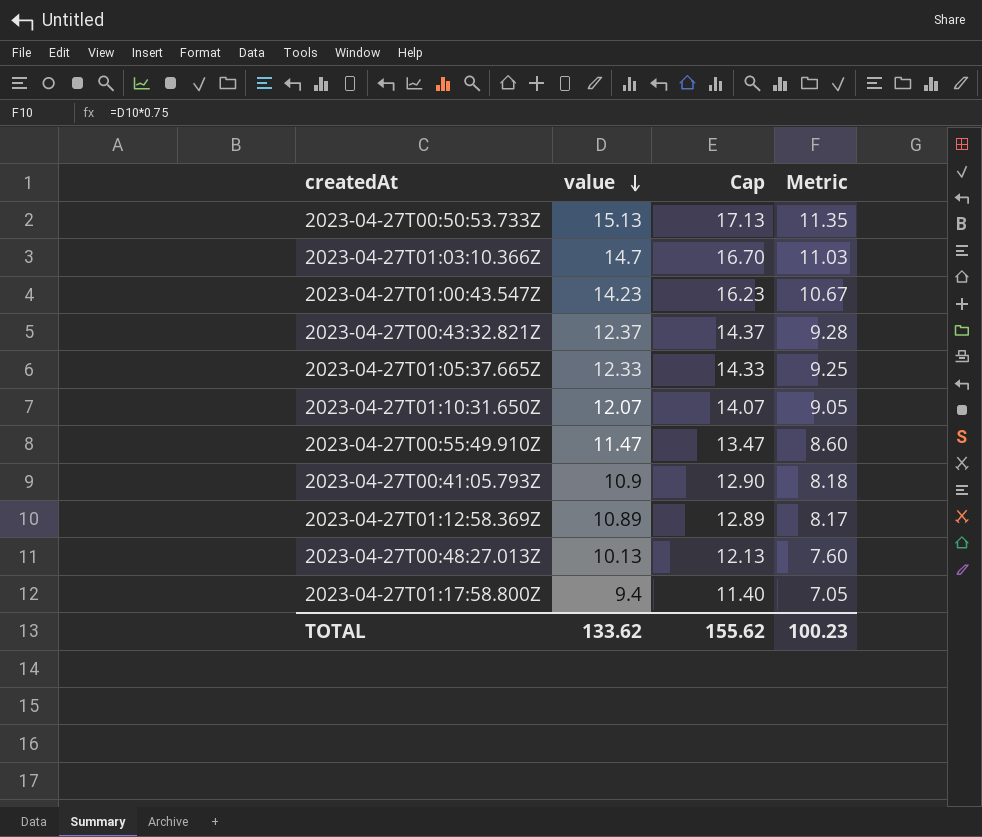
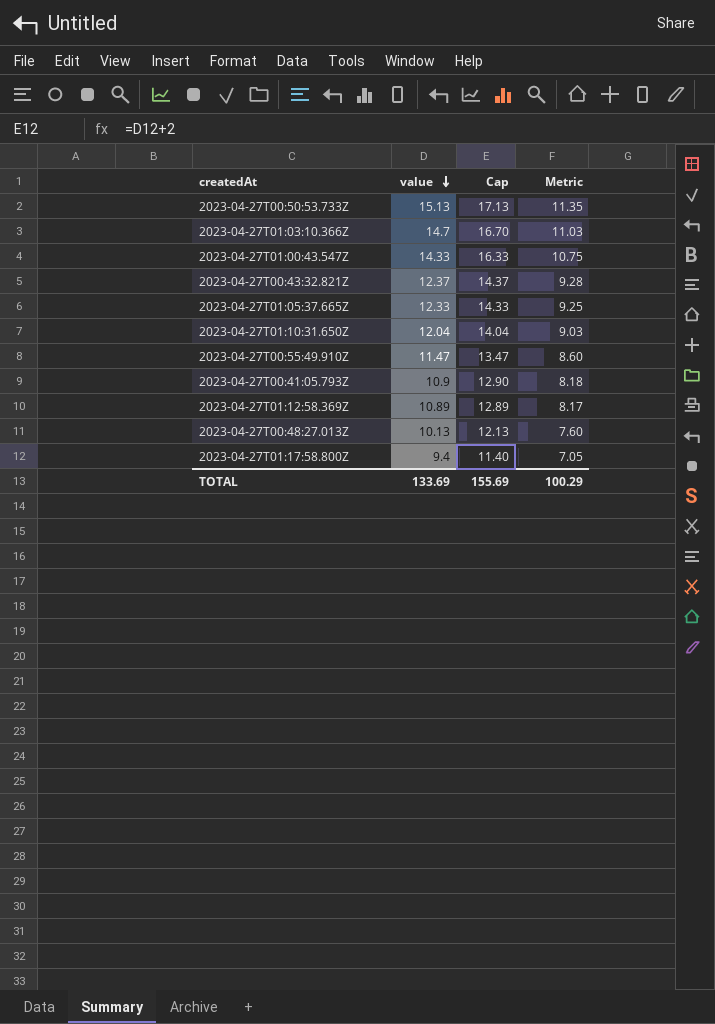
2023-04-27T01:00:43.547Z | value: 14.23 -> 14.33
2023-04-27T01:00:43.547Z | Cap: 16.23 -> 16.33
2023-04-27T01:00:43.547Z | Metric: 10.67 -> 10.75
2023-04-27T01:10:31.650Z | value: 12.07 -> 12.04
2023-04-27T01:10:31.650Z | Cap: 14.07 -> 14.04
2023-04-27T01:10:31.650Z | Metric: 9.05 -> 9.03
TOTAL | value: 133.62 -> 133.69
TOTAL | Cap: 155.62 -> 155.69
TOTAL | Metric: 100.23 -> 100.29

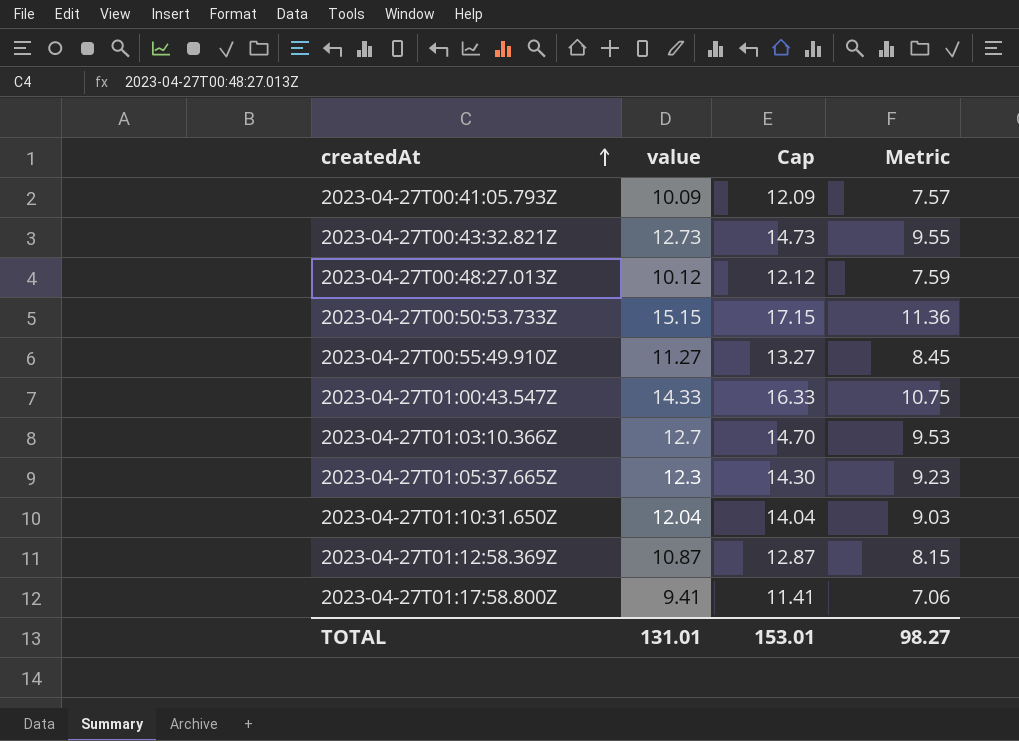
row order: value descending -> createdAt ascending
2023-04-27T00:41:05.793Z | value: 10.9 -> 10.09
2023-04-27T00:41:05.793Z | Cap: 12.90 -> 12.09
2023-04-27T00:41:05.793Z | Metric: 8.18 -> 7.57
2023-04-27T00:43:32.821Z | value: 12.37 -> 12.73
2023-04-27T00:43:32.821Z | Cap: 14.37 -> 14.73
2023-04-27T00:43:32.821Z | Metric: 9.28 -> 9.55
2023-04-27T00:48:27.013Z | value: 10.13 -> 10.12
2023-04-27T00:48:27.013Z | Cap: 12.13 -> 12.12
2023-04-27T00:48:27.013Z | Metric: 7.60 -> 7.59
2023-04-27T00:50:53.733Z | value: 15.13 -> 15.15
2023-04-27T00:50:53.733Z | Cap: 17.13 -> 17.15
2023-04-27T00:50:53.733Z | Metric: 11.35 -> 11.36
2023-04-27T00:55:49.910Z | value: 11.47 -> 11.27
2023-04-27T00:55:49.910Z | Cap: 13.47 -> 13.27
2023-04-27T00:55:49.910Z | Metric: 8.60 -> 8.45
2023-04-27T01:03:10.366Z | value: 14.7 -> 12.7
2023-04-27T01:03:10.366Z | Cap: 16.70 -> 14.70
2023-04-27T01:03:10.366Z | Metric: 11.03 -> 9.53
2023-04-27T01:05:37.665Z | value: 12.33 -> 12.3
2023-04-27T01:05:37.665Z | Cap: 14.33 -> 14.30
2023-04-27T01:05:37.665Z | Metric: 9.25 -> 9.23
2023-04-27T01:12:58.369Z | value: 10.89 -> 10.87
2023-04-27T01:12:58.369Z | Cap: 12.89 -> 12.87
2023-04-27T01:12:58.369Z | Metric: 8.17 -> 8.15
2023-04-27T01:17:58.800Z | value: 9.4 -> 9.41
2023-04-27T01:17:58.800Z | Cap: 11.40 -> 11.41
2023-04-27T01:17:58.800Z | Metric: 7.05 -> 7.06
TOTAL | value: 133.69 -> 131.01
TOTAL | Cap: 155.69 -> 153.01
TOTAL | Metric: 100.29 -> 98.27

